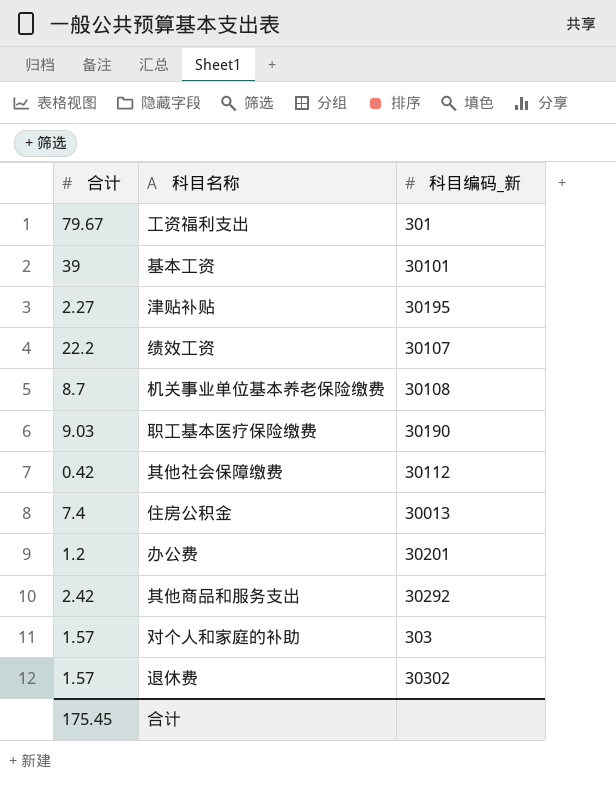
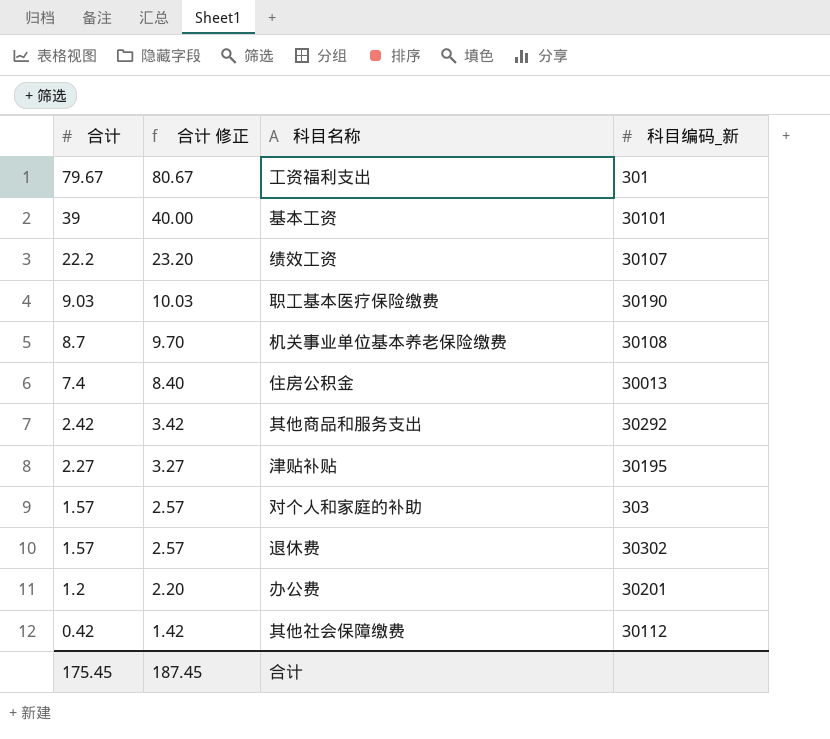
row order: none -> 合计 descending
column 合计 修正 | formula: none -> [合计] + 1

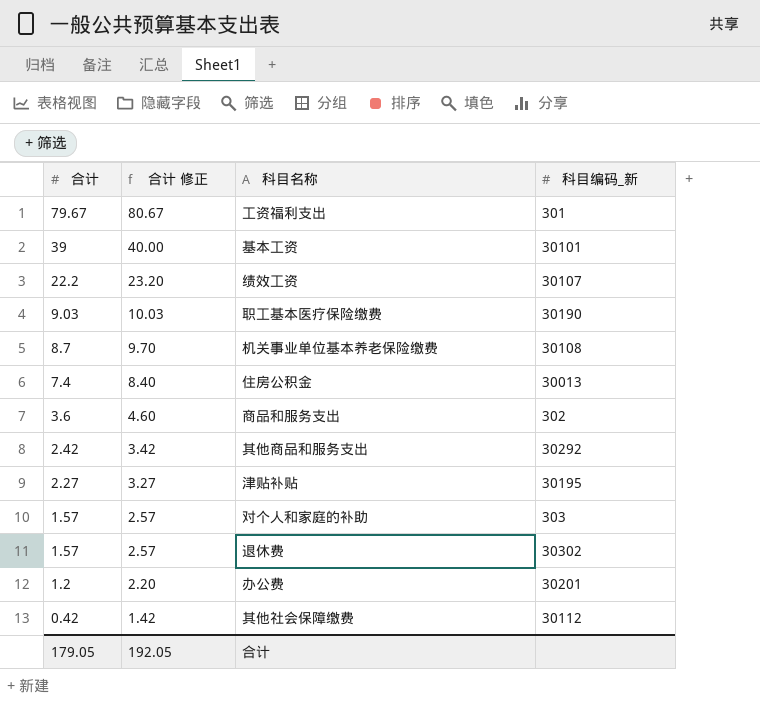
row 商品和服务支出: none -> 3.6 | 4.60 | 302
合计 | 合计: 175.45 -> 179.05
合计 | 合计 修正: 187.45 -> 192.05

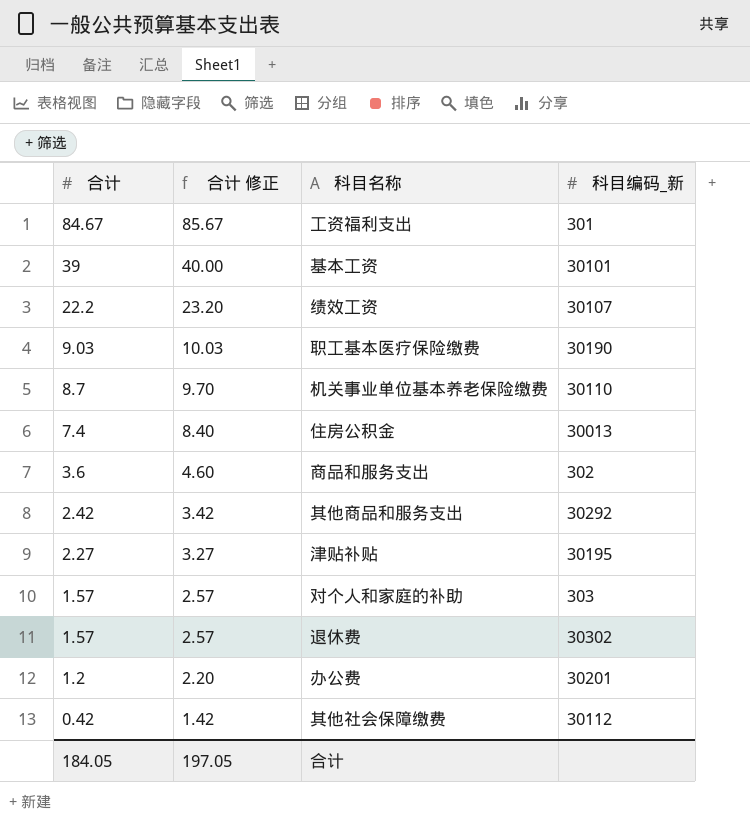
工资福利支出 | 合计: 79.67 -> 84.67
工资福利支出 | 合计 修正: 80.67 -> 85.67
机关事业单位基本养老保险缴费 | 科目编码_新: 30108 -> 30110
合计 | 合计: 179.05 -> 184.05
合计 | 合计 修正: 192.05 -> 197.05

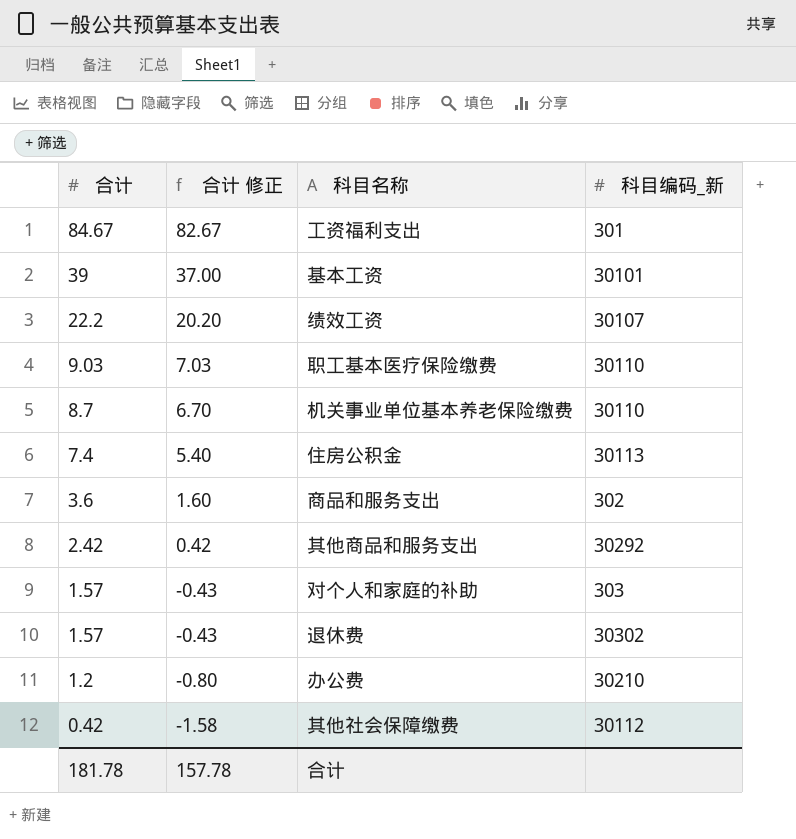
column 合计 修正 | formula: [合计] + 1 -> [合计] - 2
row 津贴补贴: 2.27 | 3.27 | 30195 -> none
职工基本医疗保险缴费 | 科目编码_新: 30190 -> 30110
住房公积金 | 科目编码_新: 30013 -> 30113
办公费 | 科目编码_新: 30201 -> 30210
合计 | 合计: 184.05 -> 181.78
合计 | 合计 修正: 197.05 -> 157.78

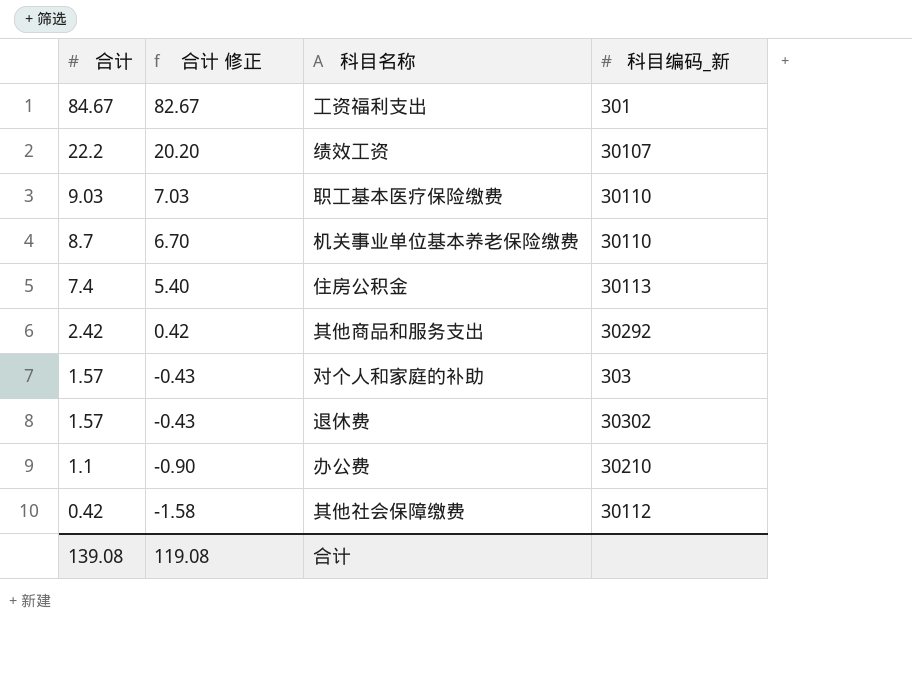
row 基本工资: 39 | 37.00 | 30101 -> none
row 商品和服务支出: 3.6 | 1.60 | 302 -> none
办公费 | 合计: 1.2 -> 1.1
办公费 | 合计 修正: -0.80 -> -0.90
合计 | 合计: 181.78 -> 139.08
合计 | 合计 修正: 157.78 -> 119.08

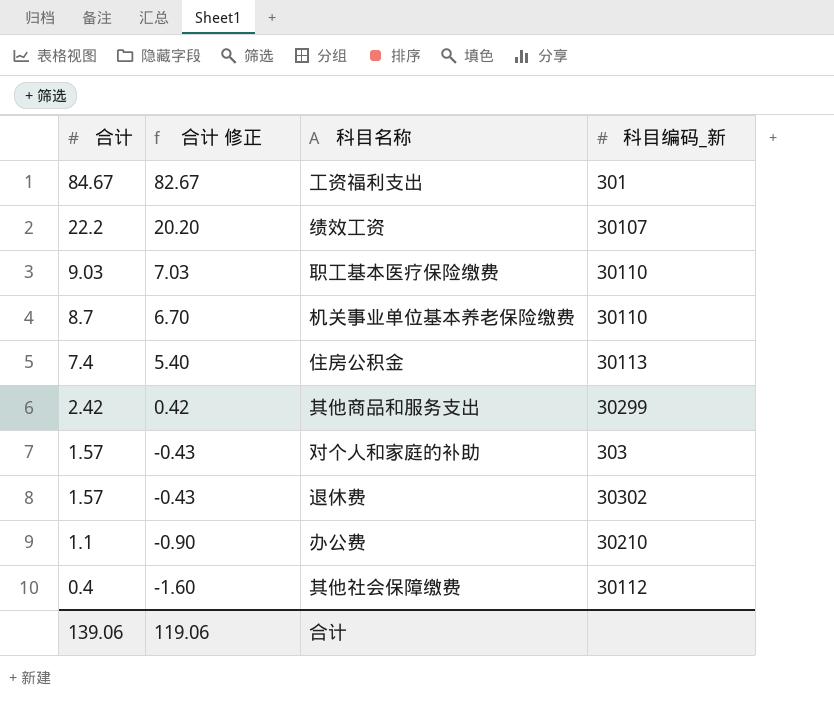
其他商品和服务支出 | 科目编码_新: 30292 -> 30299
其他社会保障缴费 | 合计: 0.42 -> 0.4
其他社会保障缴费 | 合计 修正: -1.58 -> -1.60
合计 | 合计: 139.08 -> 139.06
合计 | 合计 修正: 119.08 -> 119.06

